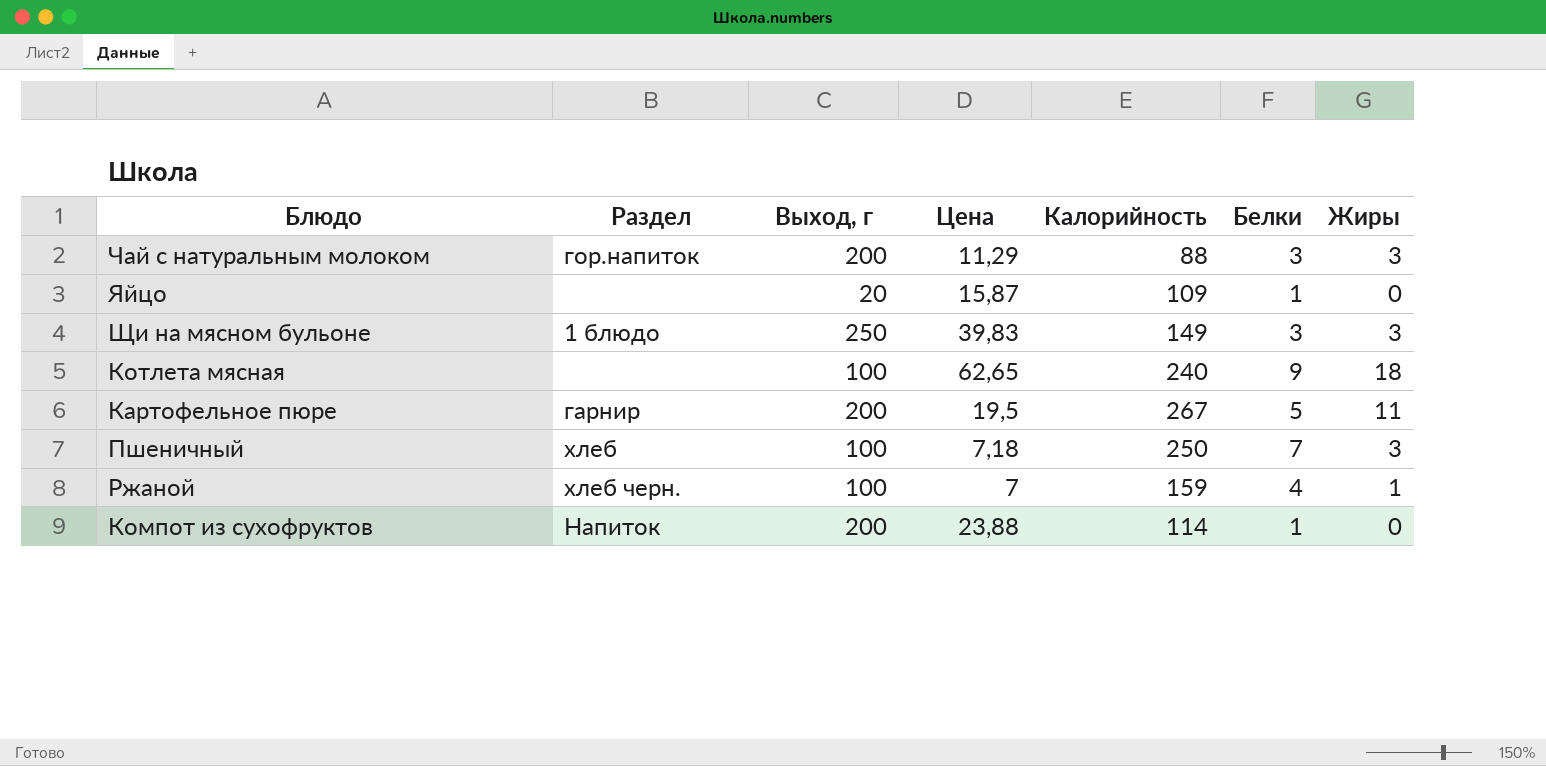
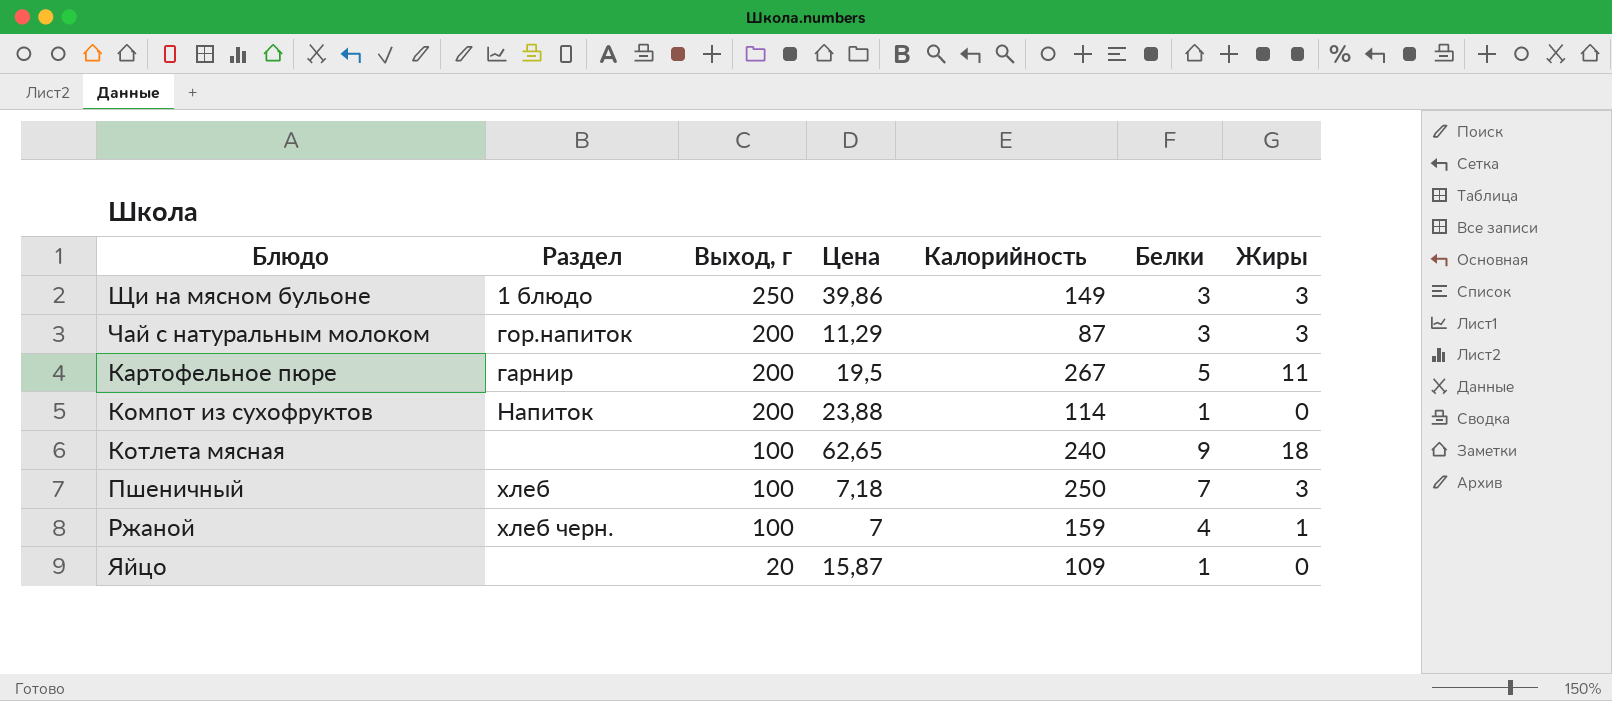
row order: none -> Выход, г descending
Щи на мясном бульоне | Цена: 39,83 -> 39,86
Чай с натуральным молоком | Калорийность: 88 -> 87

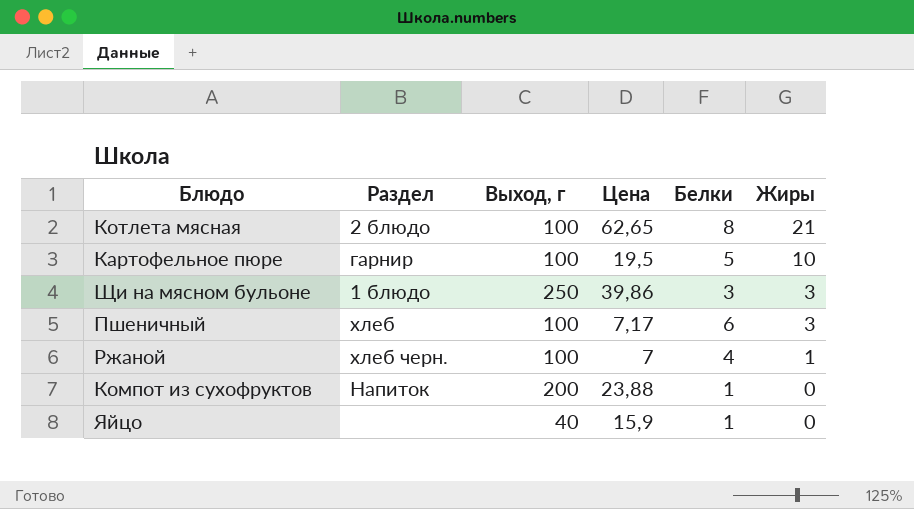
row order: Выход, г descending -> Жиры descending
column Калорийность | position: 5 -> none
row Чай с натуральным молоком: гор.напиток | 200 | 11,29 | 87 | 3 | 3 -> none
Котлета мясная | Раздел: none -> 2 блюдо
Котлета мясная | Белки: 9 -> 8
Котлета мясная | Жиры: 18 -> 21
Картофельное пюре | Выход, г: 200 -> 100
Картофельное пюре | Жиры: 11 -> 10
Пшеничный | Цена: 7,18 -> 7,17
Пшеничный | Белки: 7 -> 6
Яйцо | Выход, г: 20 -> 40
Яйцо | Цена: 15,87 -> 15,9

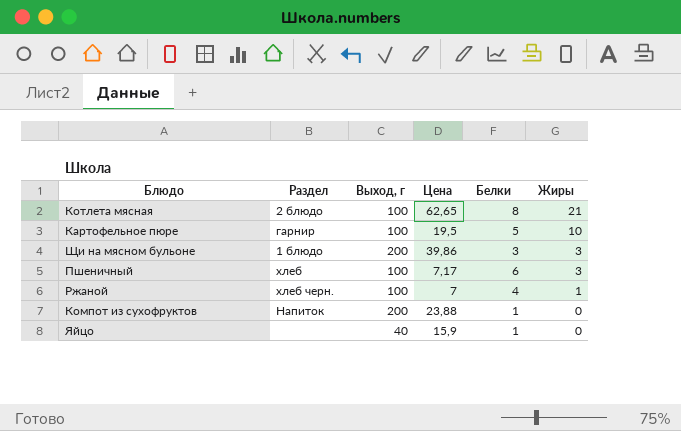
Щи на мясном бульоне | Выход, г: 250 -> 200

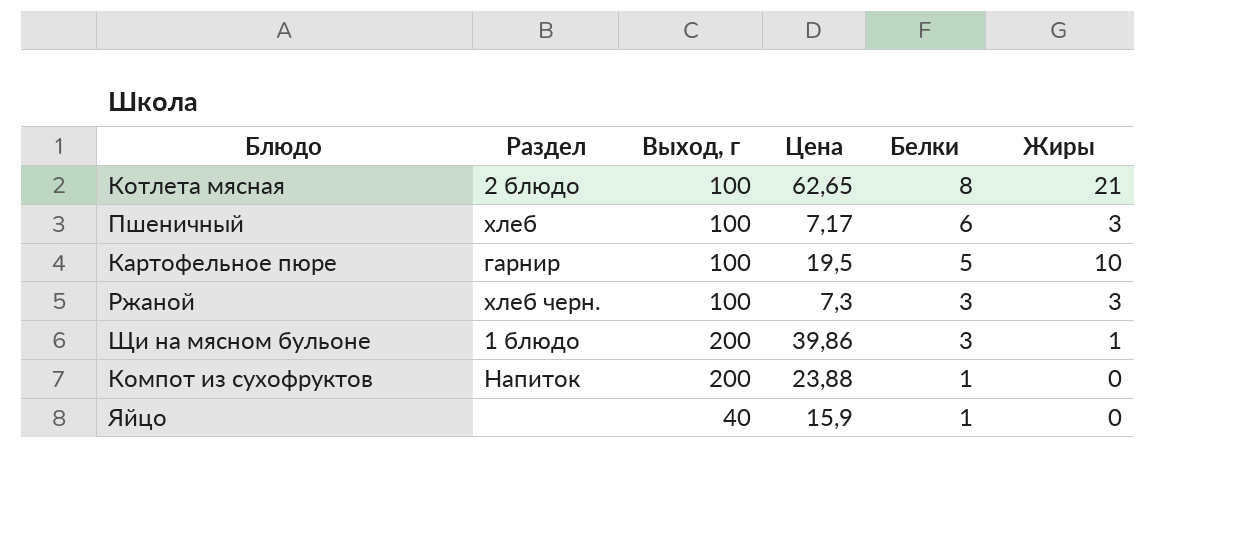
row order: Жиры descending -> Белки descending
Ржаной | Цена: 7 -> 7,3
Ржаной | Белки: 4 -> 3
Ржаной | Жиры: 1 -> 3
Щи на мясном бульоне | Жиры: 3 -> 1

